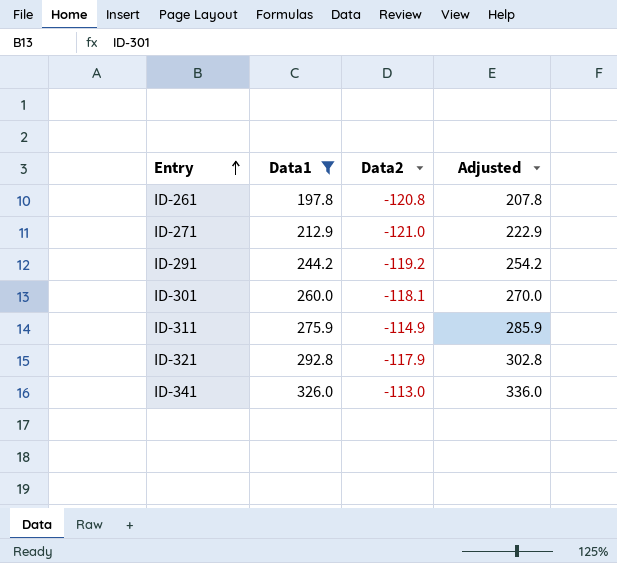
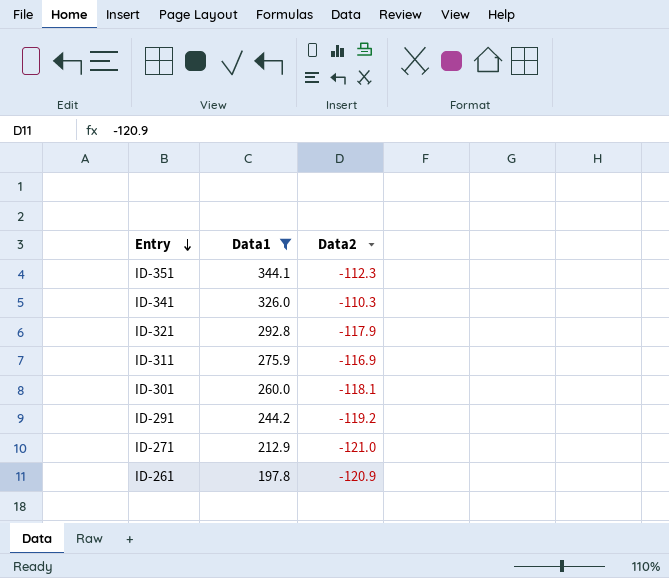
row order: Entry ascending -> Entry descending
column Adjusted | formula: [Data1] + 10 -> none
row ID-351: none -> 344.1 | -112.3
ID-341 | Data2: -113.0 -> -110.3
ID-311 | Data2: -114.9 -> -116.9
ID-261 | Data2: -120.8 -> -120.9

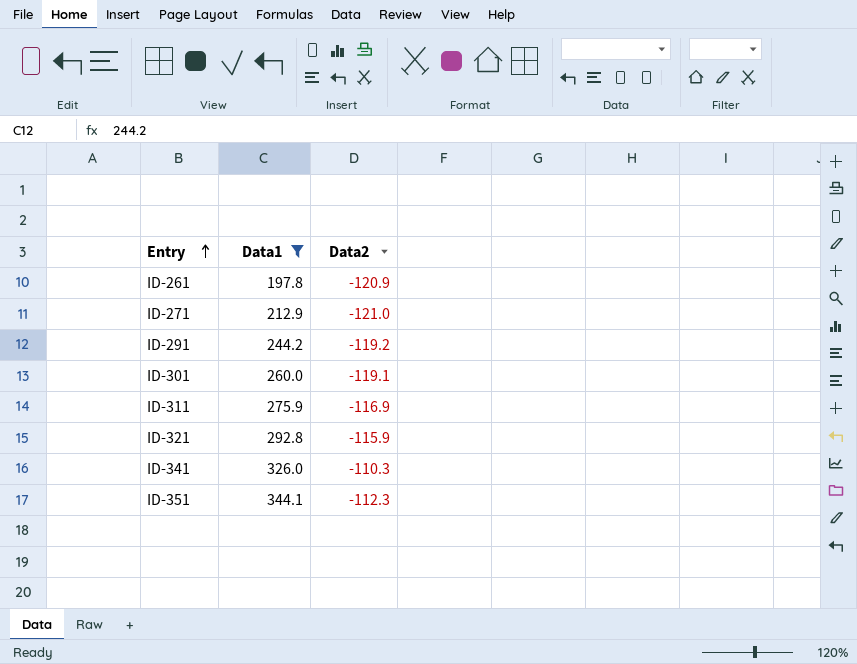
row order: Entry descending -> Entry ascending
ID-301 | Data2: -118.1 -> -119.1
ID-321 | Data2: -117.9 -> -115.9

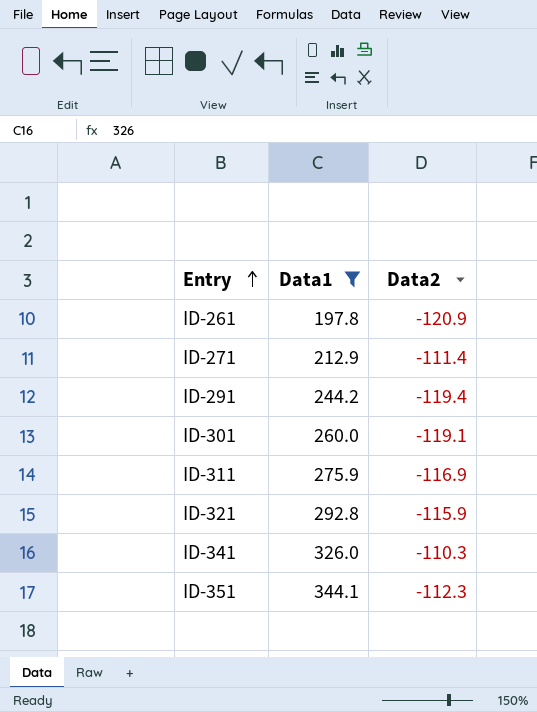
ID-271 | Data2: -121.0 -> -111.4
ID-291 | Data2: -119.2 -> -119.4

